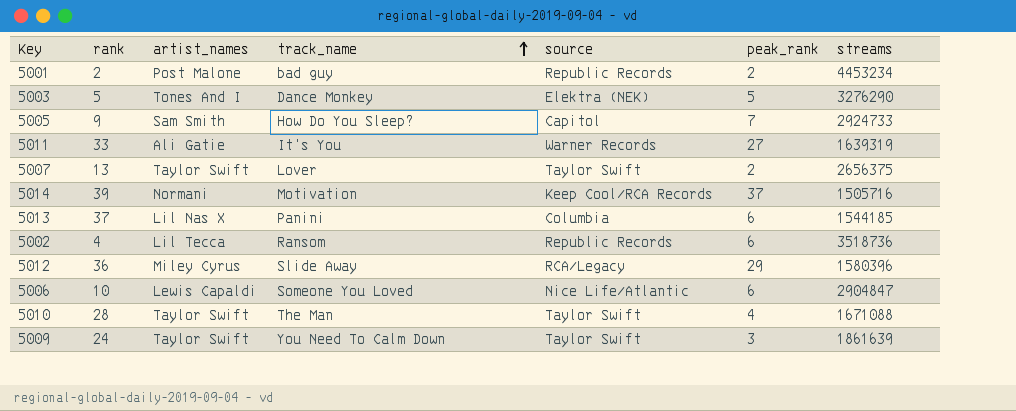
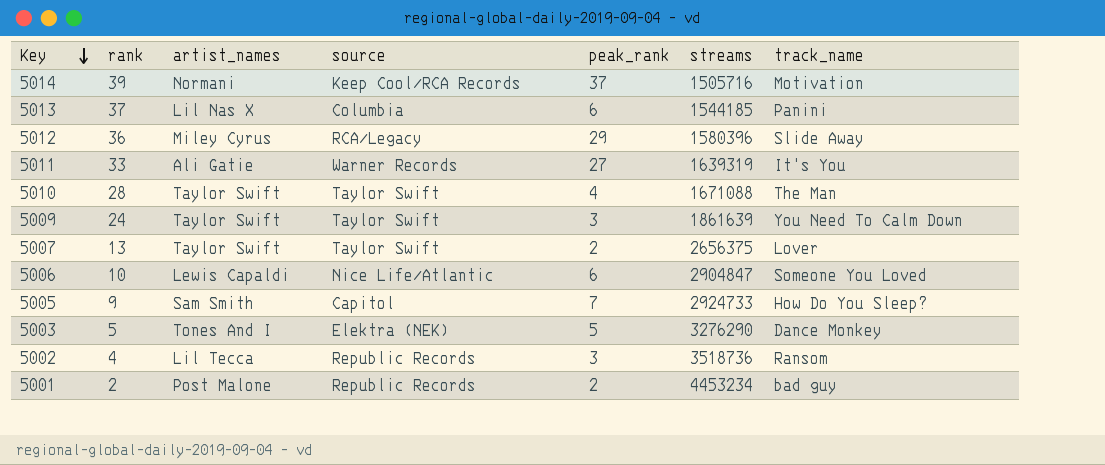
row order: track_name ascending -> Key descending
column track_name | position: 4 -> 7
5002 | peak_rank: 6 -> 3

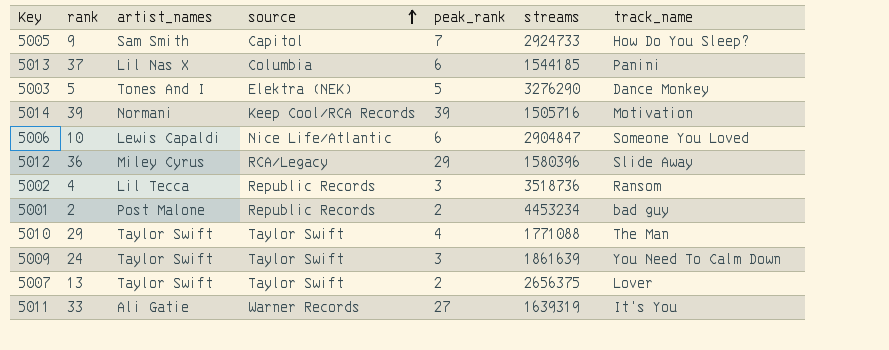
row order: Key descending -> source ascending
5014 | peak_rank: 37 -> 39
5010 | rank: 28 -> 29
5010 | streams: 1671088 -> 1771088

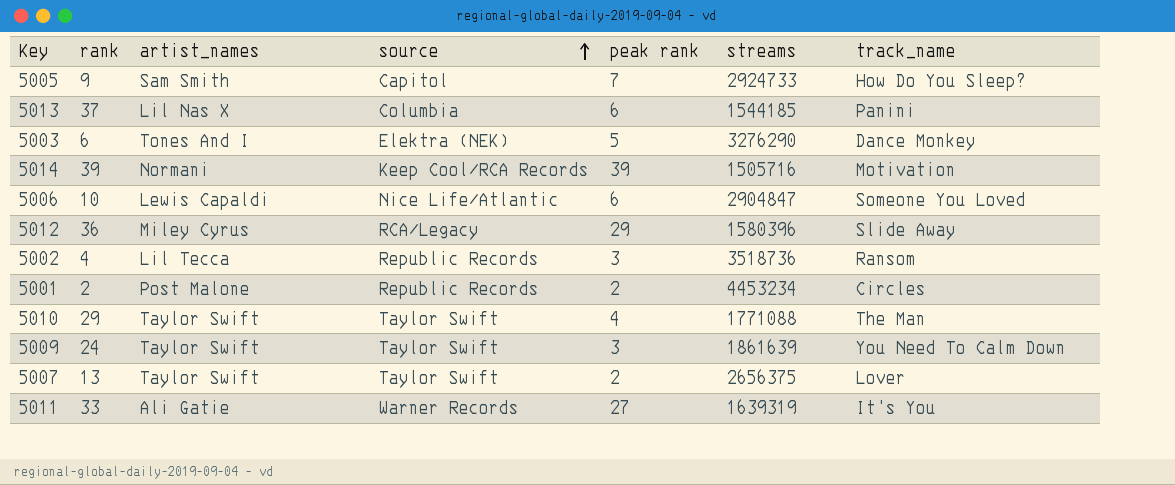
column name: peak_rank -> peak rank
5003 | rank: 5 -> 6
5001 | track_name: bad guy -> Circles

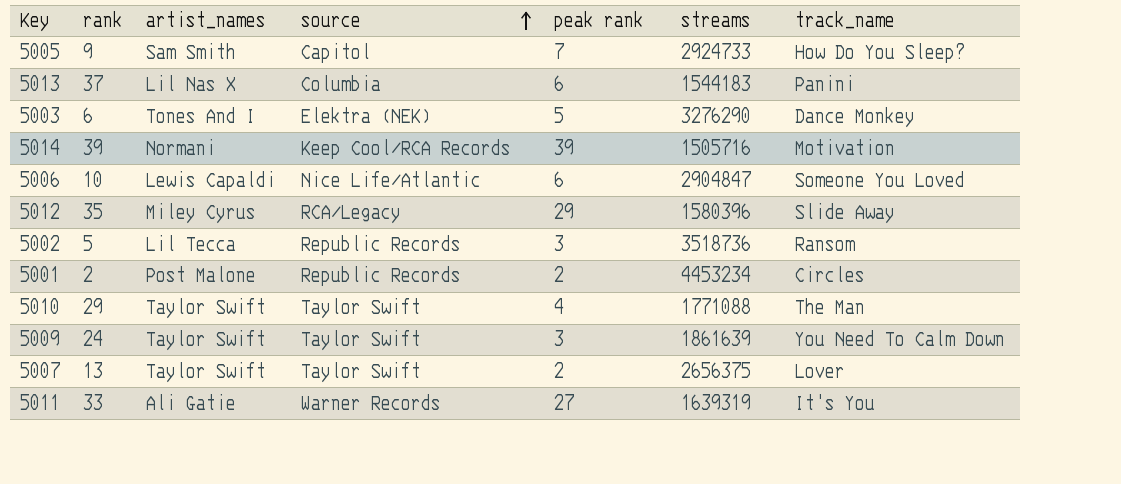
5013 | streams: 1544185 -> 1544183
5012 | rank: 36 -> 35
5002 | rank: 4 -> 5

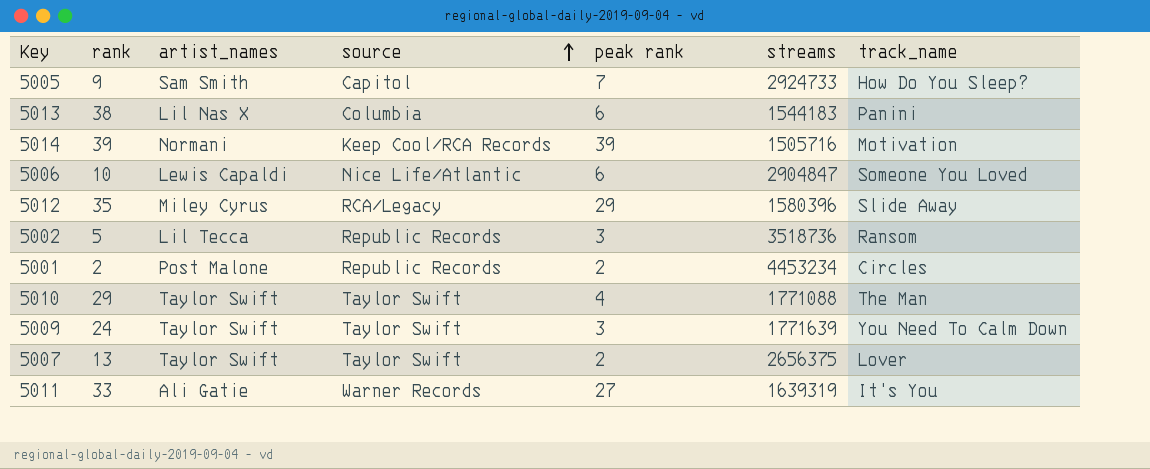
row 5003: 6 | Tones And I | Elektra (NEK) | 5 | 3276290 | Dance Monkey -> none
5013 | rank: 37 -> 38
5009 | streams: 1861639 -> 1771639

